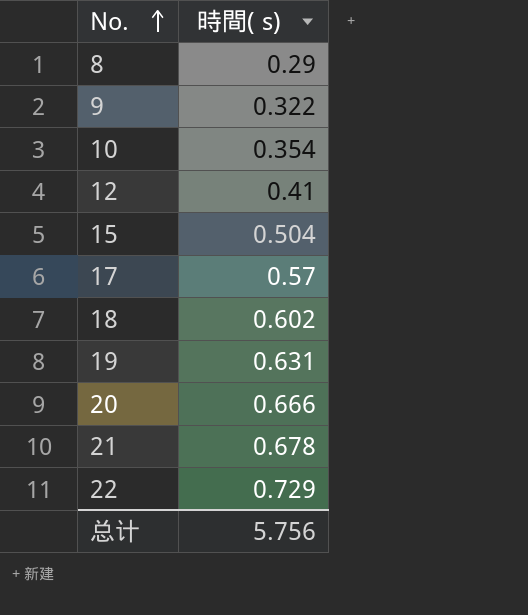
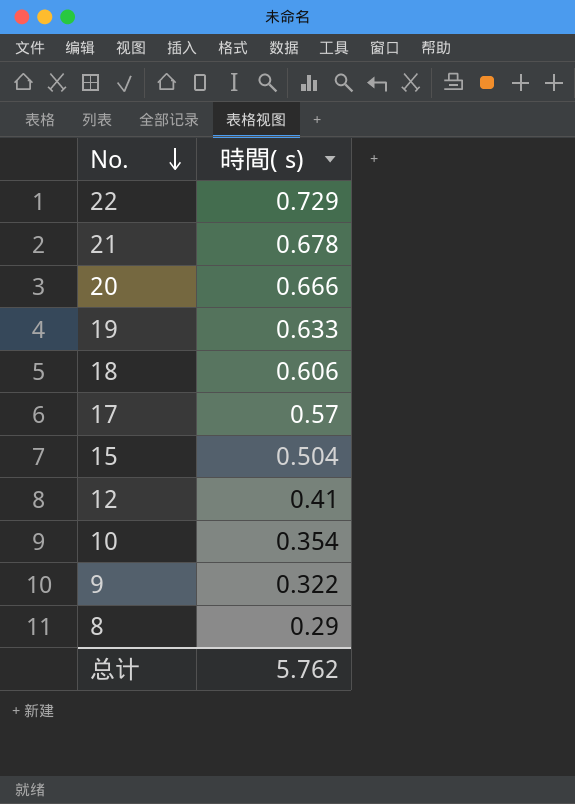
row order: No. ascending -> No. descending
19 | 時間( s): 0.631 -> 0.633
18 | 時間( s): 0.602 -> 0.606
总计 | 時間( s): 5.756 -> 5.762

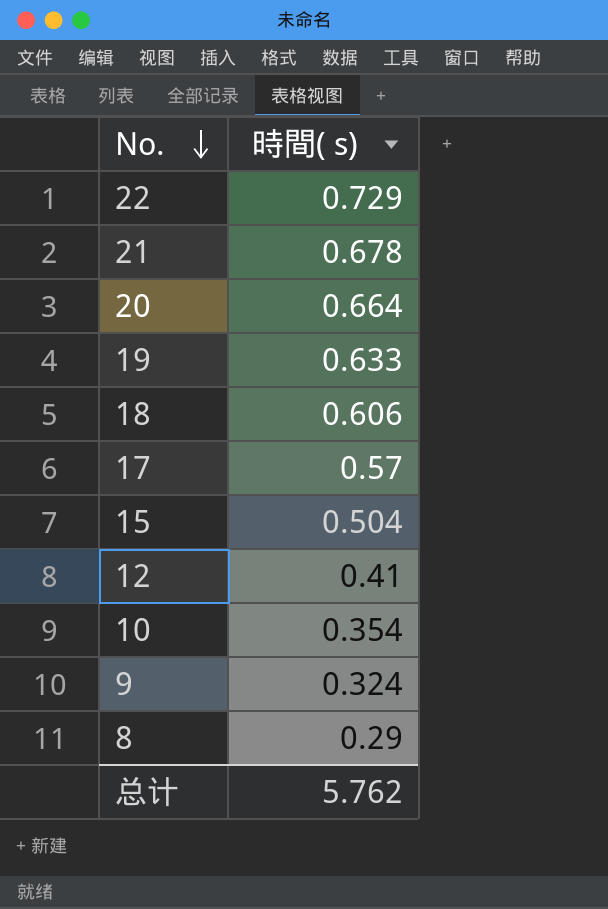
20 | 時間( s): 0.666 -> 0.664
9 | 時間( s): 0.322 -> 0.324

